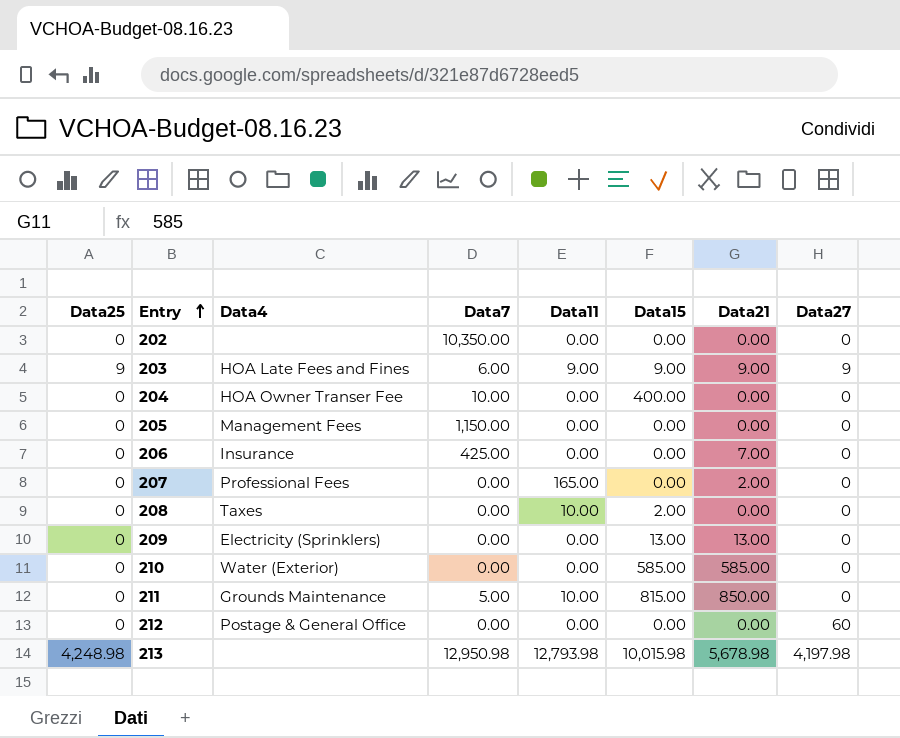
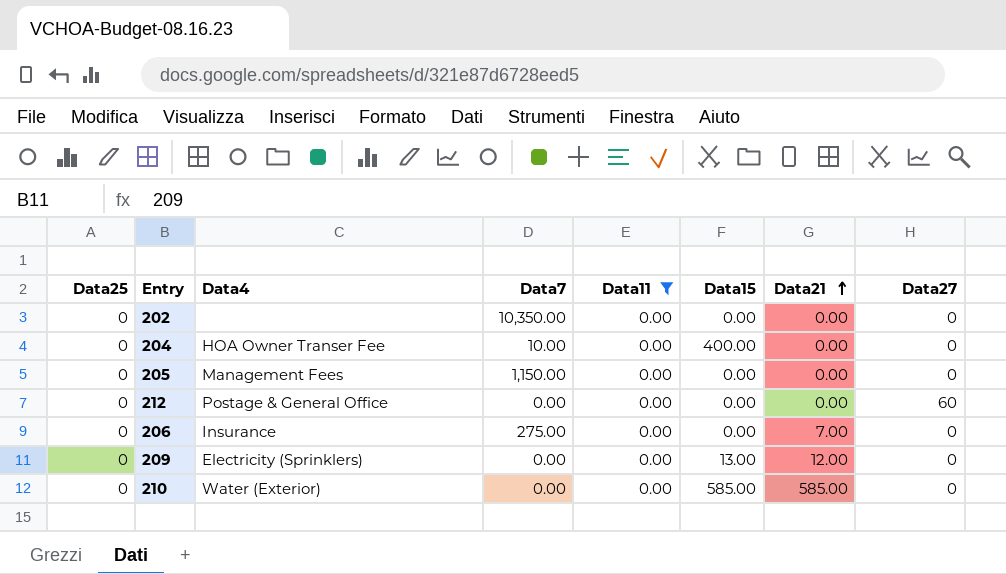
filter: none -> Data11 = 0.00
row order: Entry ascending -> Data21 ascending
206 | Data7: 425.00 -> 275.00
209 | Data21: 13.00 -> 12.00

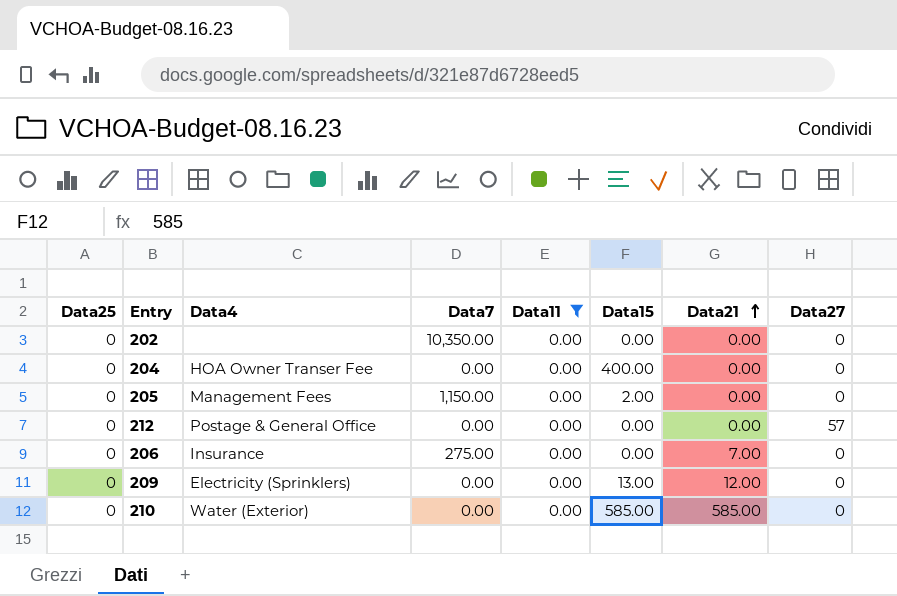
204 | Data7: 10.00 -> 0.00
205 | Data15: 0.00 -> 2.00
212 | Data27: 60 -> 57

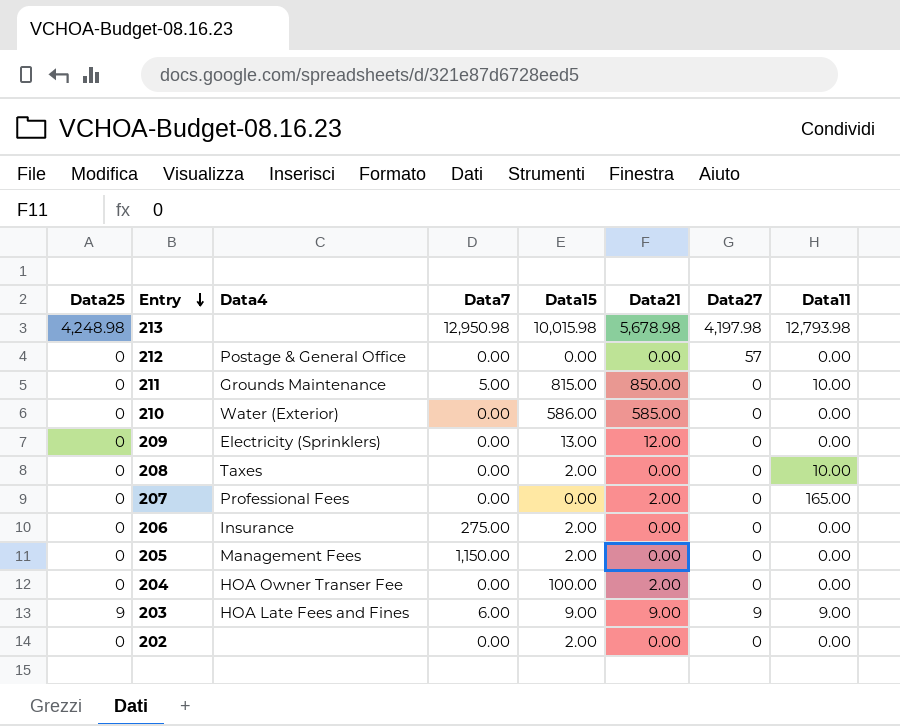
filter: Data11 = 0.00 -> none
row order: Data21 ascending -> Entry descending
column Data11 | position: 5 -> 8
210 | Data15: 585.00 -> 586.00
206 | Data15: 0.00 -> 2.00
206 | Data21: 7.00 -> 0.00
204 | Data15: 400.00 -> 100.00
204 | Data21: 0.00 -> 2.00
202 | Data7: 10,350.00 -> 0.00
202 | Data15: 0.00 -> 2.00

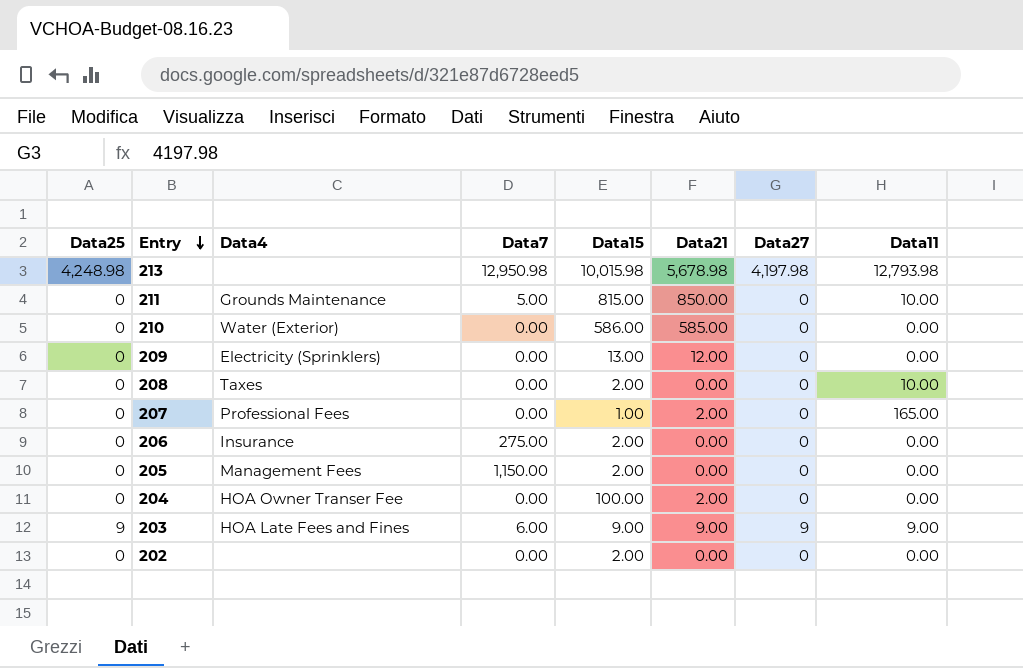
row 212: 0 | Postage & General Office | 0.00 | 0.00 | 0.00 | 57 | 0.00 -> none
207 | Data15: 0.00 -> 1.00

